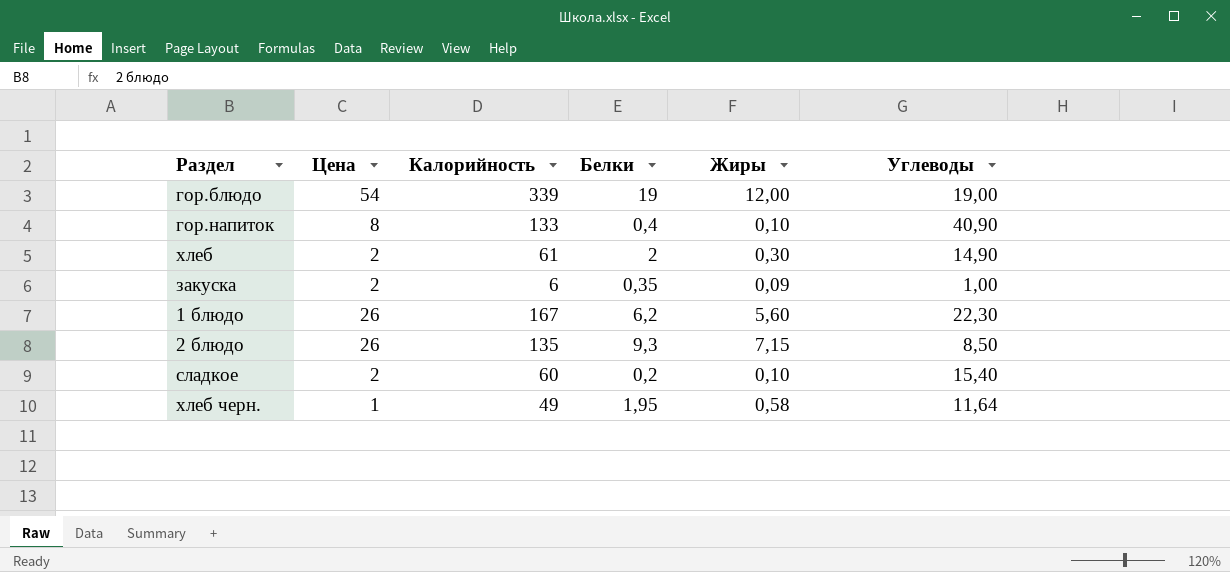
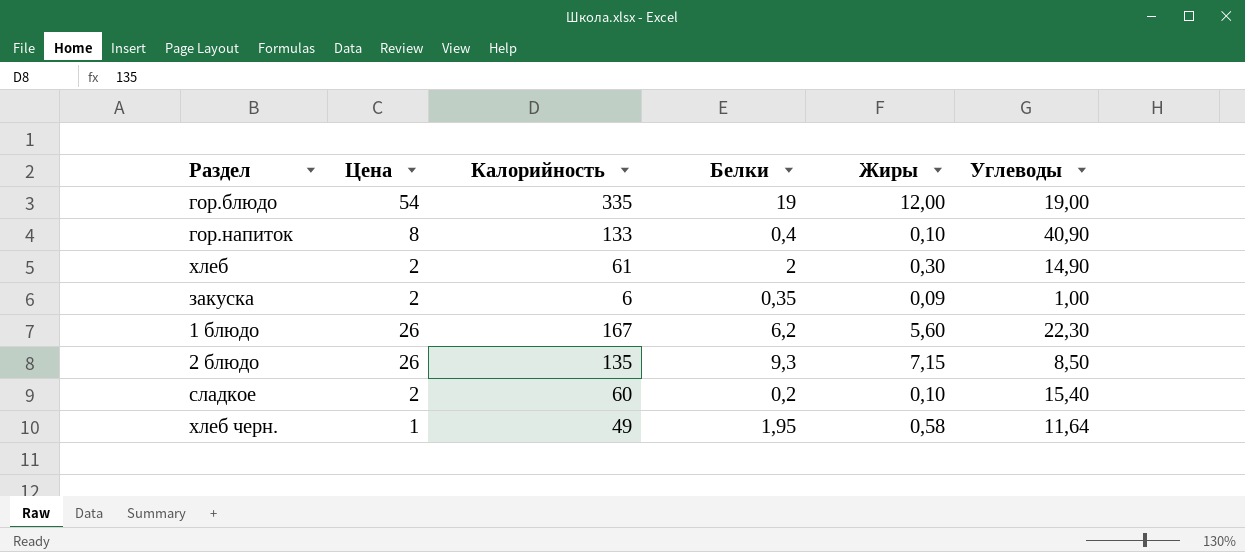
гор.блюдо | Калорийность: 339 -> 335

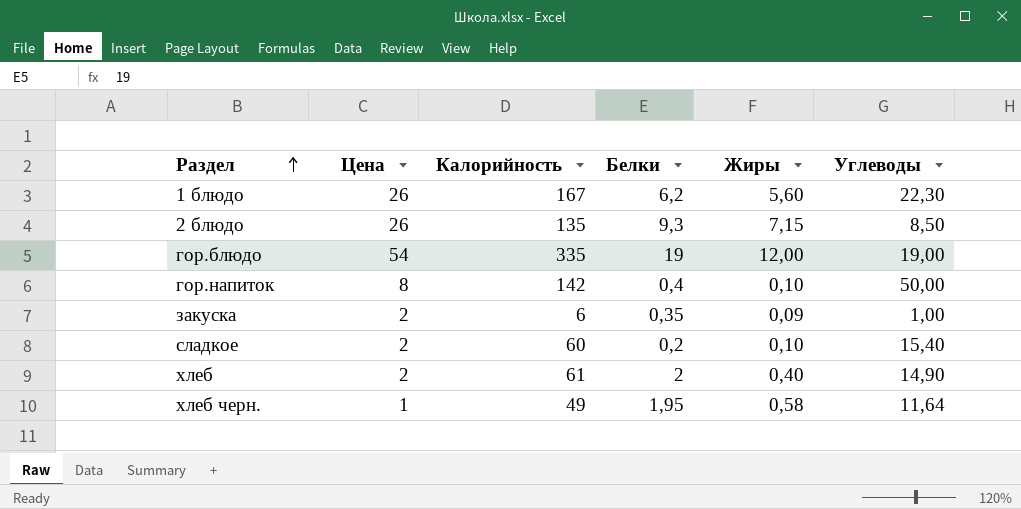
row order: none -> Раздел ascending
гор.напиток | Калорийность: 133 -> 142
гор.напиток | Углеводы: 40,90 -> 50,00
хлеб | Жиры: 0,30 -> 0,40

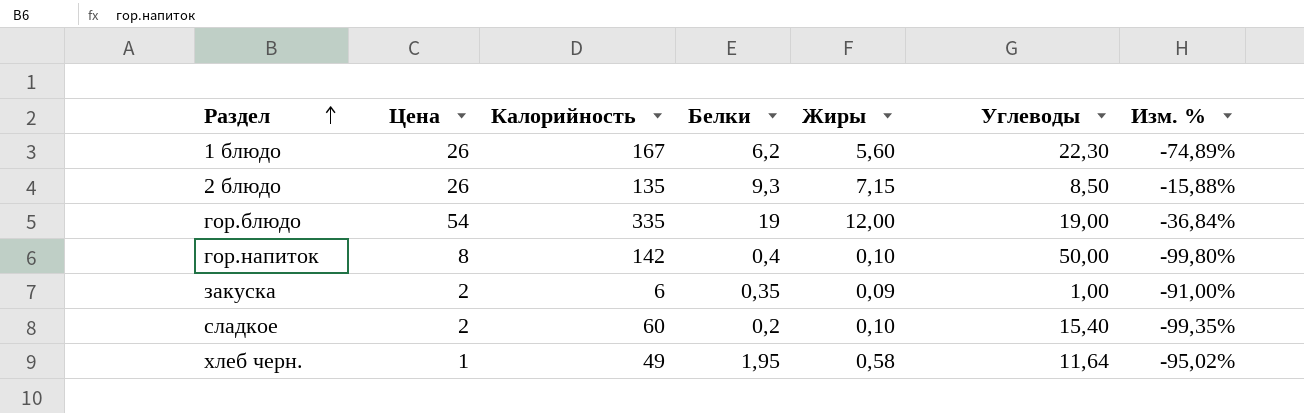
column Изм. % | formula: none -> ([Жиры] - [Углеводы]) / [Углеводы]
row хлеб: 2 | 61 | 2 | 0,40 | 14,90 -> none

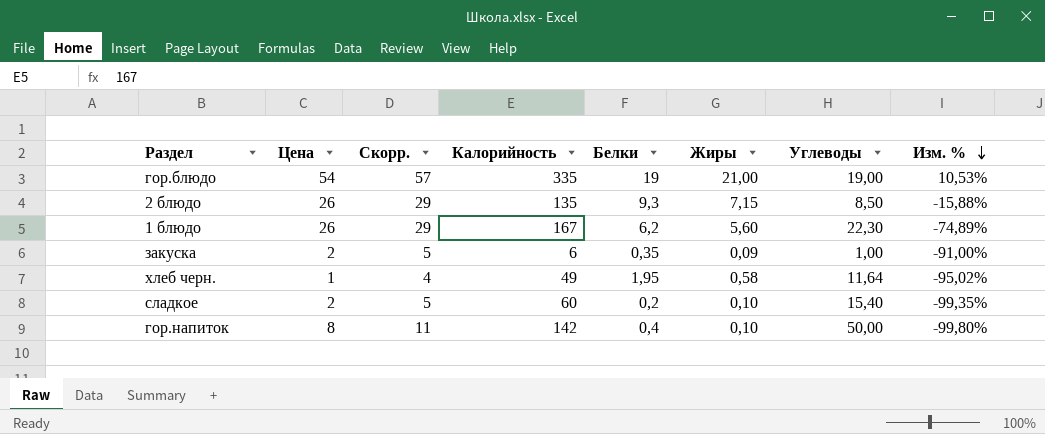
row order: Раздел ascending -> Изм. % descending
column Скорр. | formula: none -> [Цена] + 3
гор.блюдо | Жиры: 12,00 -> 21,00
гор.блюдо | Изм. %: -36,84% -> 10,53%

